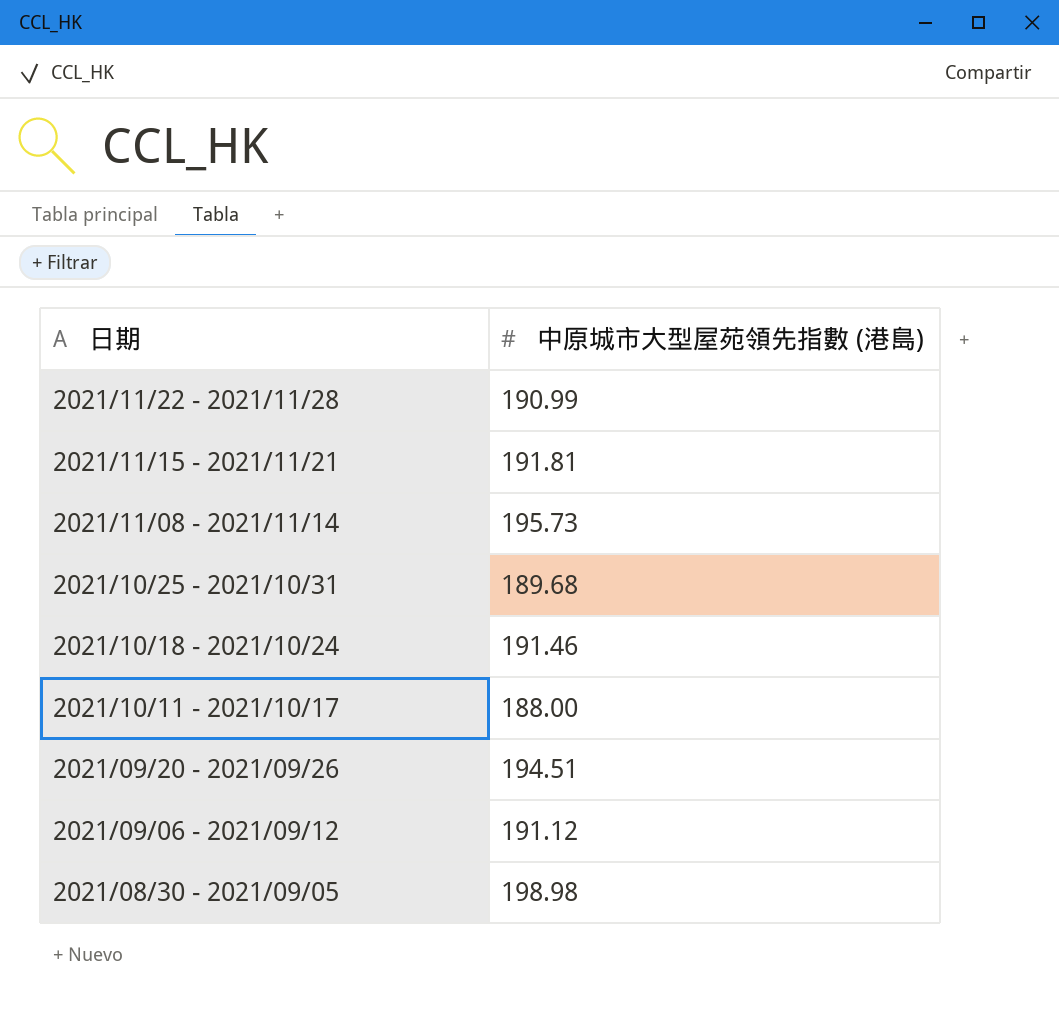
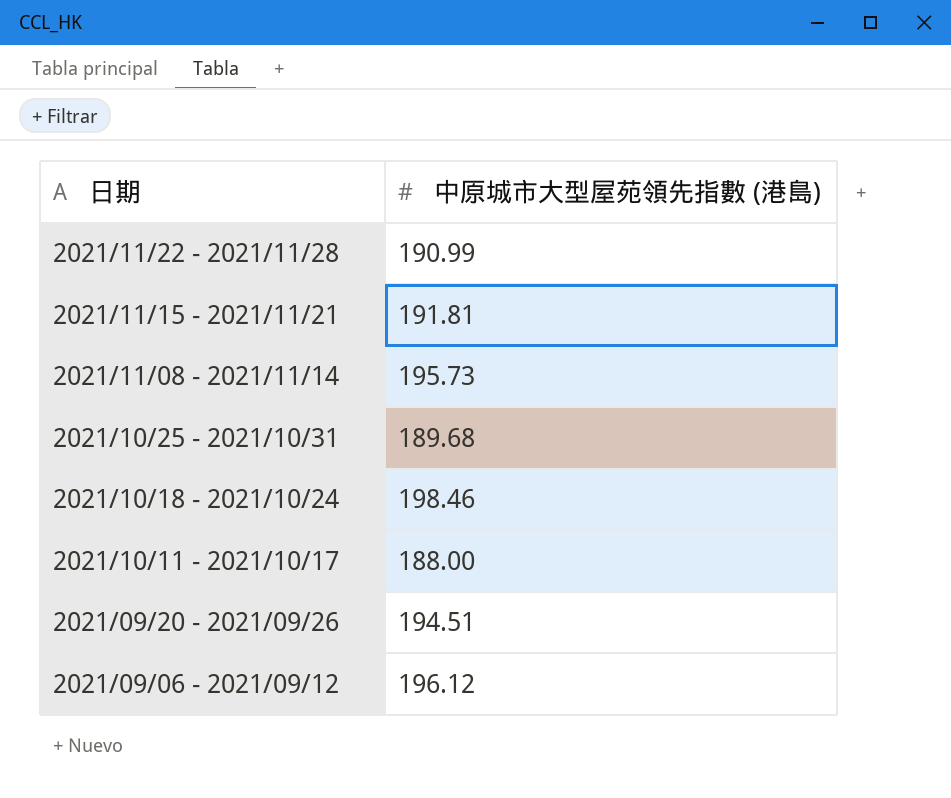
row 2021/08/30 - 2021/09/05: 198.98 -> none
2021/10/18 - 2021/10/24 | 中原城市大型屋苑領先指數 (港島): 191.46 -> 198.46
2021/09/06 - 2021/09/12 | 中原城市大型屋苑領先指數 (港島): 191.12 -> 196.12

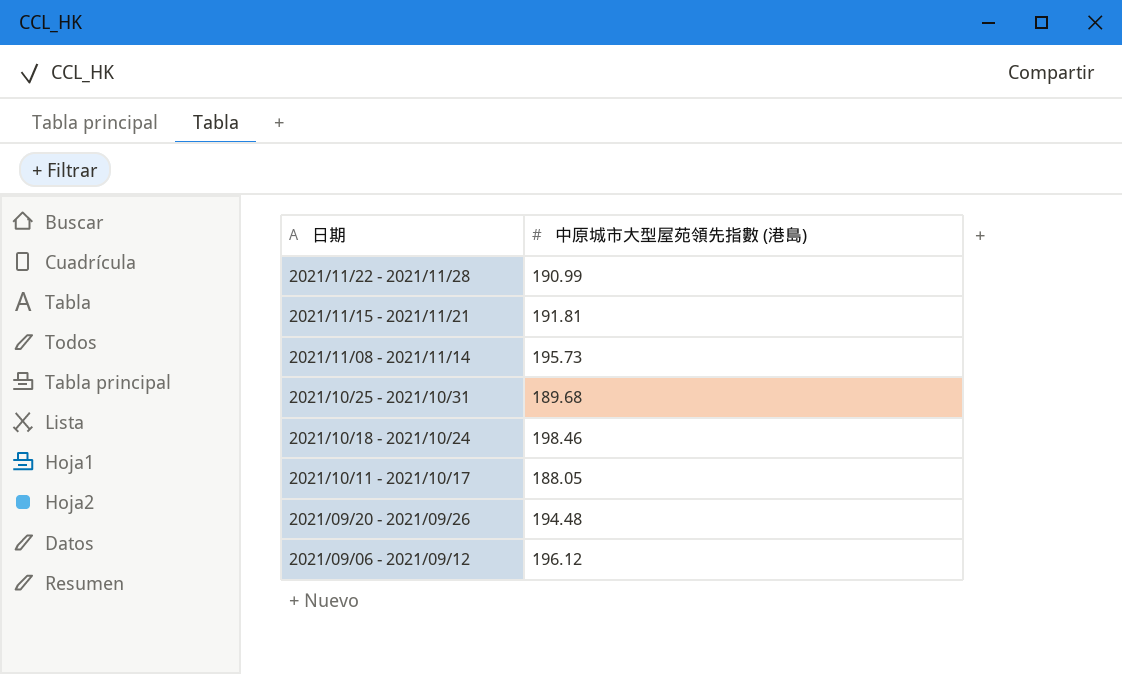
2021/10/11 - 2021/10/17 | 中原城市大型屋苑領先指數 (港島): 188.00 -> 188.05
2021/09/20 - 2021/09/26 | 中原城市大型屋苑領先指數 (港島): 194.51 -> 194.48

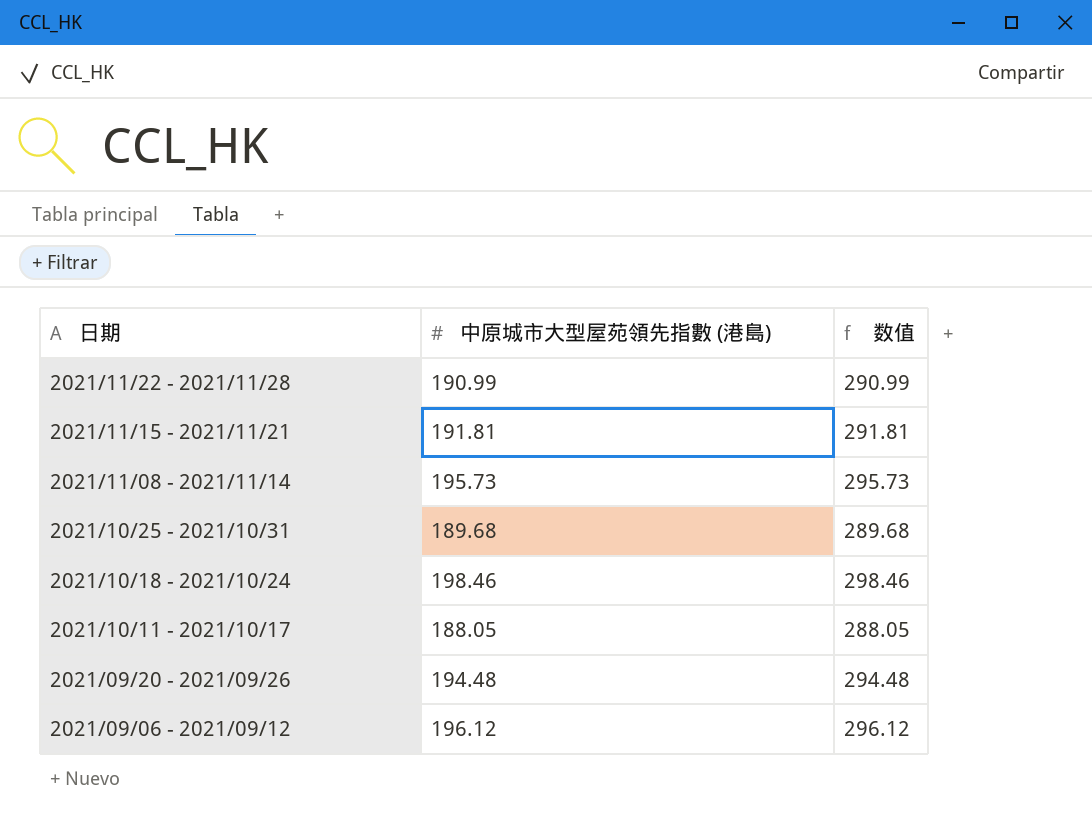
column 数值 | formula: none -> [中原城市大型屋苑領先指數 (港島)] + 100

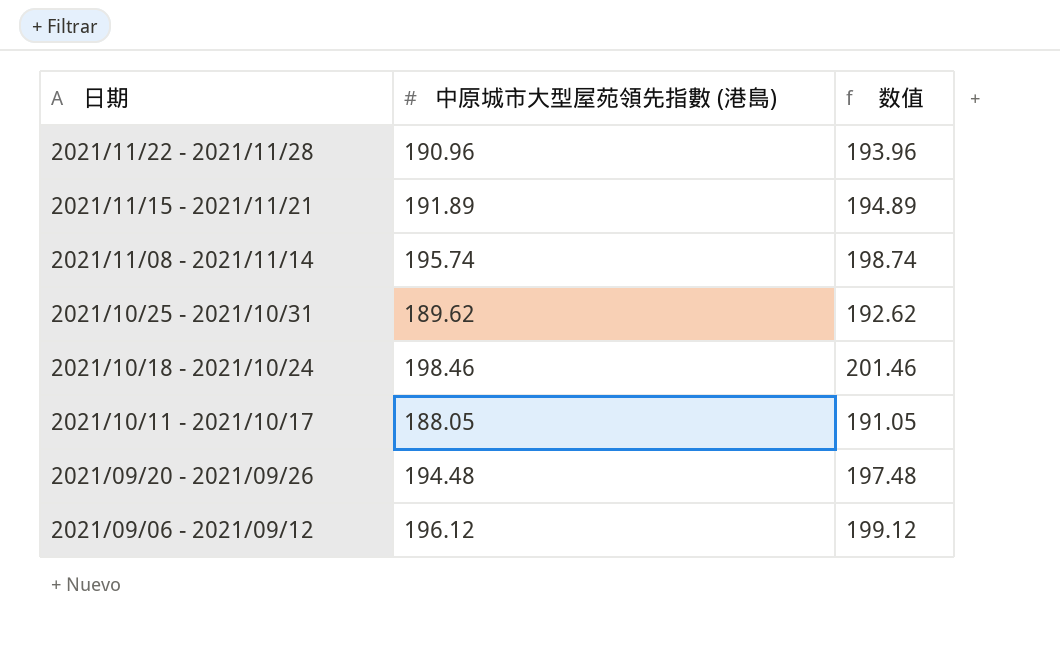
column 数值 | formula: [中原城市大型屋苑領先指數 (港島)] + 100 -> [中原城市大型屋苑領先指數 (港島)] + 3
2021/11/22 - 2021/11/28 | 中原城市大型屋苑領先指數 (港島): 190.99 -> 190.96
2021/11/15 - 2021/11/21 | 中原城市大型屋苑領先指數 (港島): 191.81 -> 191.89
2021/11/08 - 2021/11/14 | 中原城市大型屋苑領先指數 (港島): 195.73 -> 195.74
2021/10/25 - 2021/10/31 | 中原城市大型屋苑領先指數 (港島): 189.68 -> 189.62

